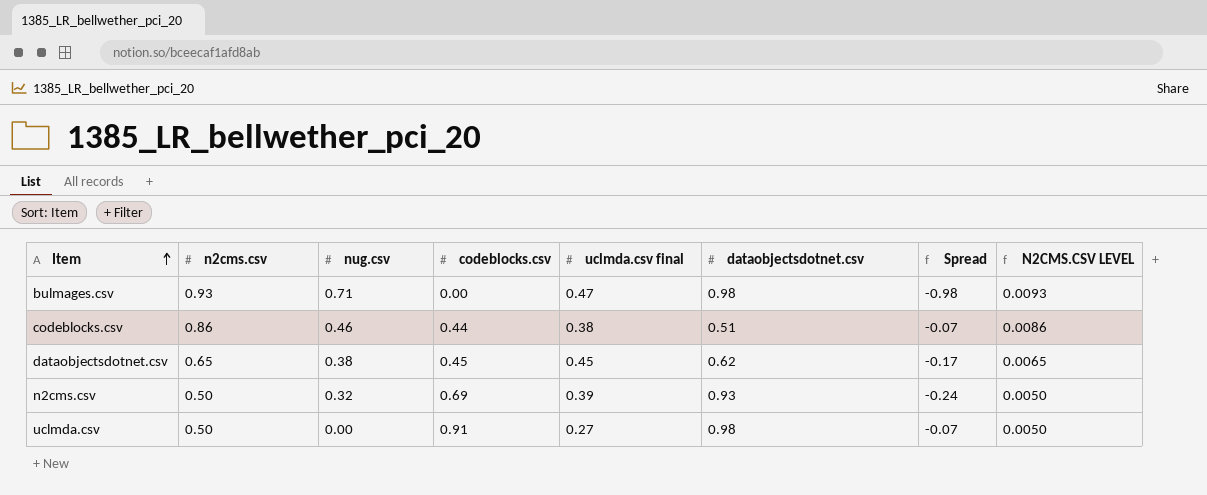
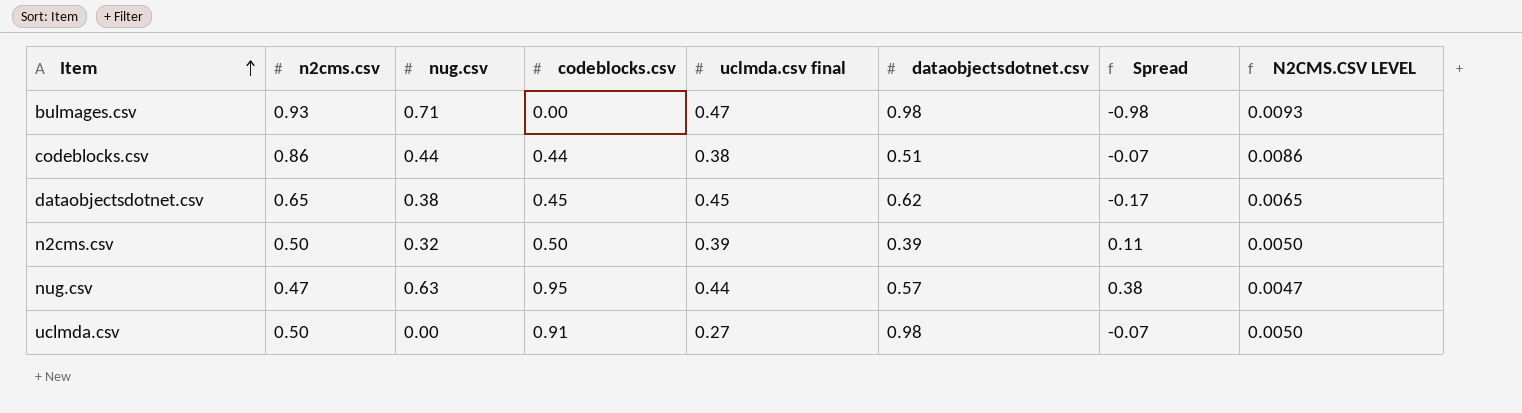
codeblocks.csv | nug.csv: 0.46 -> 0.44
n2cms.csv | codeblocks.csv: 0.69 -> 0.50
n2cms.csv | dataobjectsdotnet.csv: 0.93 -> 0.39
n2cms.csv | Spread: -0.24 -> 0.11
row nug.csv: none -> 0.47 | 0.63 | 0.95 | 0.44 | 0.57 | 0.38 | 0.0047

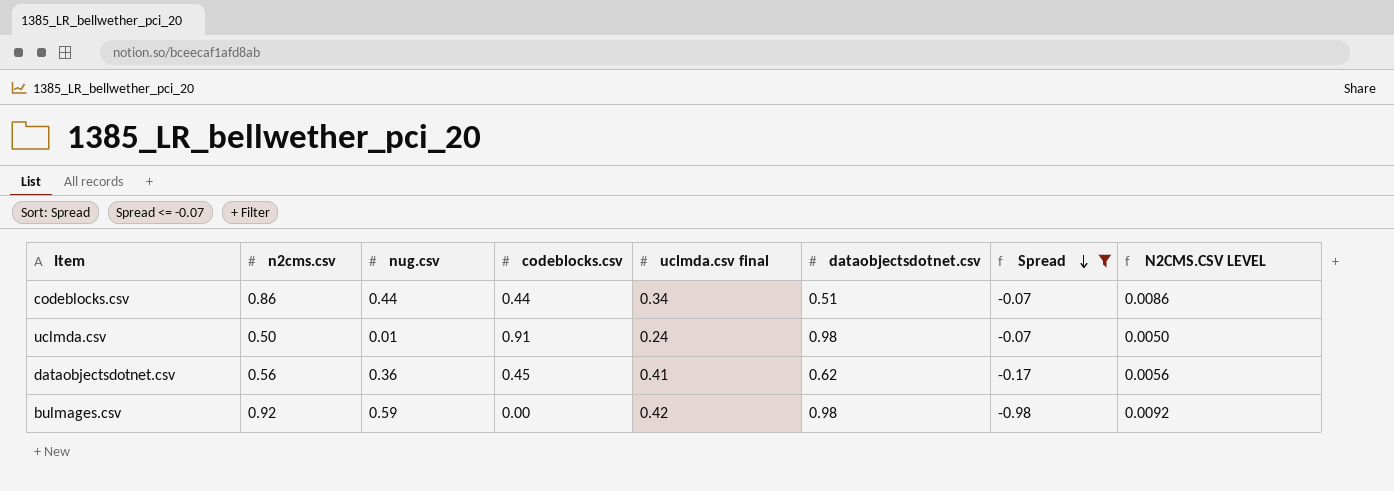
filter: none -> Spread <= -0.07
row order: Item ascending -> Spread descending
codeblocks.csv | uclmda.csv final: 0.38 -> 0.34
uclmda.csv | nug.csv: 0.00 -> 0.01
uclmda.csv | uclmda.csv final: 0.27 -> 0.24
dataobjectsdotnet.csv | n2cms.csv: 0.65 -> 0.56
dataobjectsdotnet.csv | nug.csv: 0.38 -> 0.36
dataobjectsdotnet.csv | uclmda.csv final: 0.45 -> 0.41
dataobjectsdotnet.csv | N2CMS.CSV LEVEL: 0.0065 -> 0.0056
bulmages.csv | n2cms.csv: 0.93 -> 0.92
bulmages.csv | nug.csv: 0.71 -> 0.59
bulmages.csv | uclmda.csv final: 0.47 -> 0.42
bulmages.csv | N2CMS.CSV LEVEL: 0.0093 -> 0.0092

